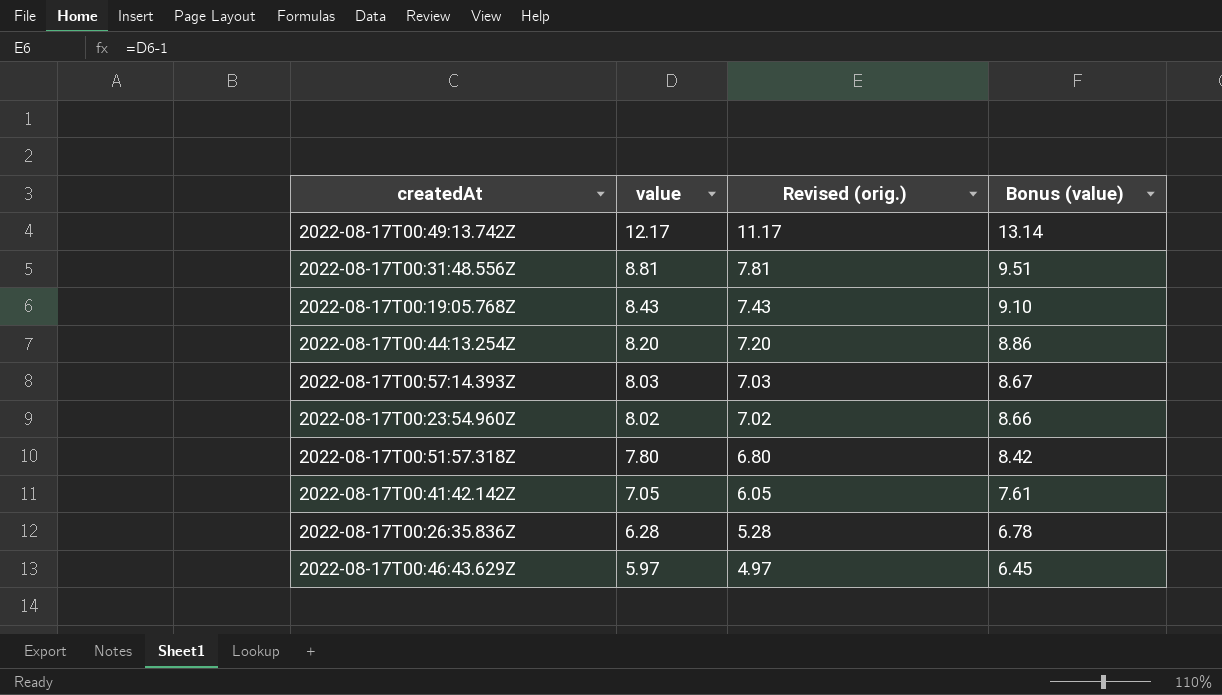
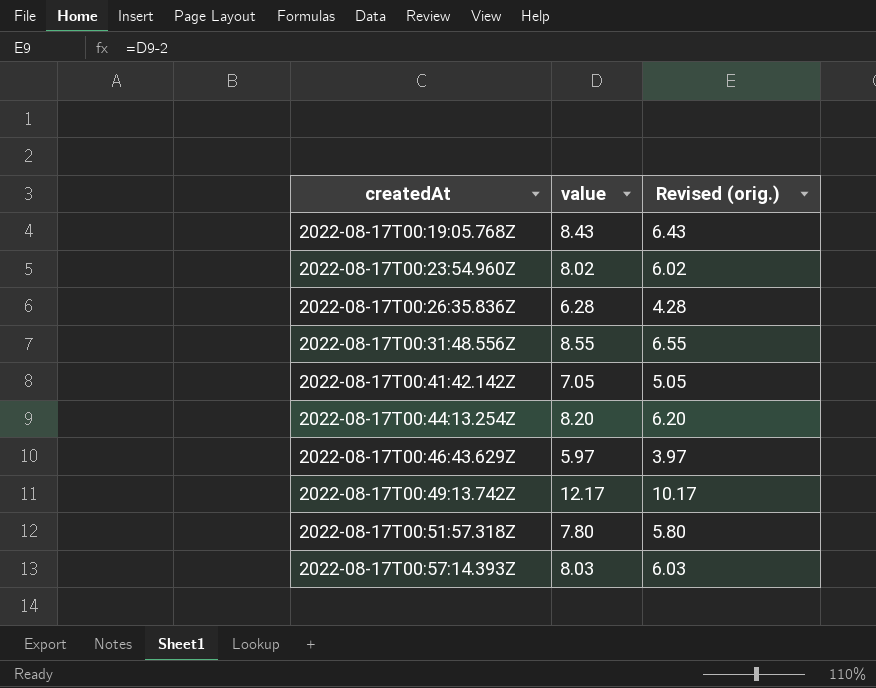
row order: value descending -> createdAt ascending
column Bonus (value) | formula: [value] * 1.08 -> none
column Revised (orig.) | formula: [value] - 1 -> [value] - 2
2022-08-17T00:31:48.556Z | value: 8.81 -> 8.55

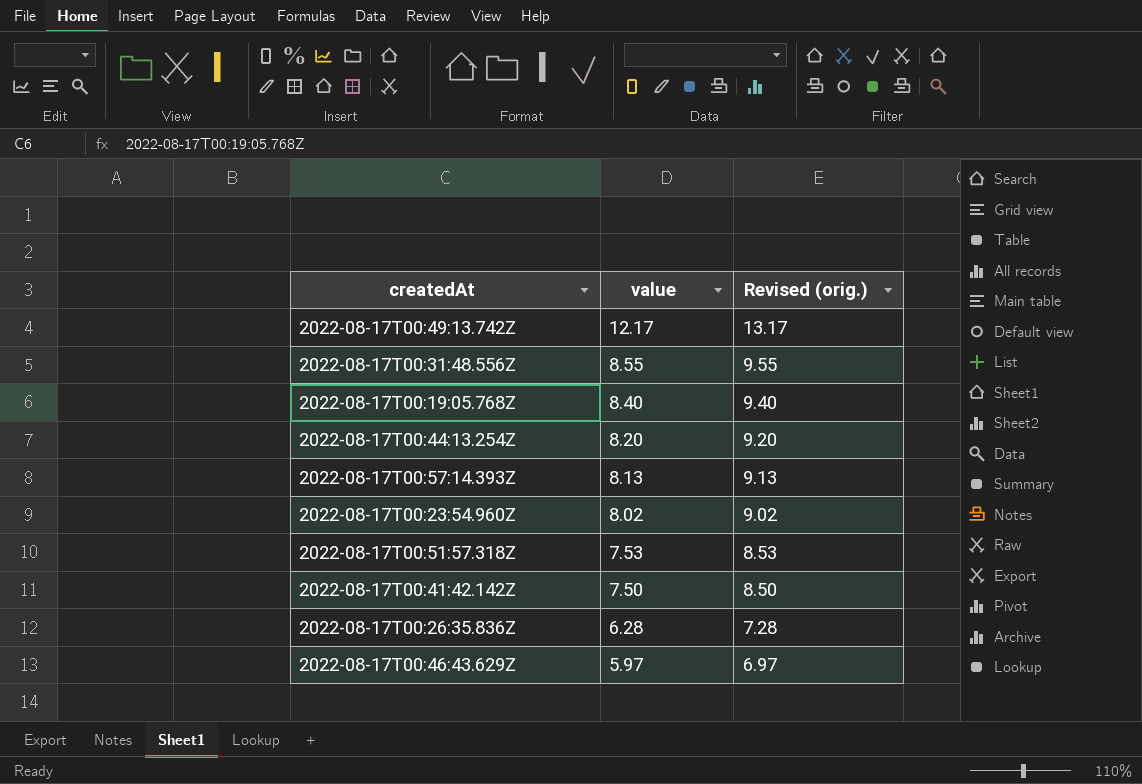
row order: createdAt ascending -> value descending
column Revised (orig.) | formula: [value] - 2 -> [value] + 1
2022-08-17T00:19:05.768Z | value: 8.43 -> 8.40
2022-08-17T00:57:14.393Z | value: 8.03 -> 8.13
2022-08-17T00:51:57.318Z | value: 7.80 -> 7.53
2022-08-17T00:41:42.142Z | value: 7.05 -> 7.50

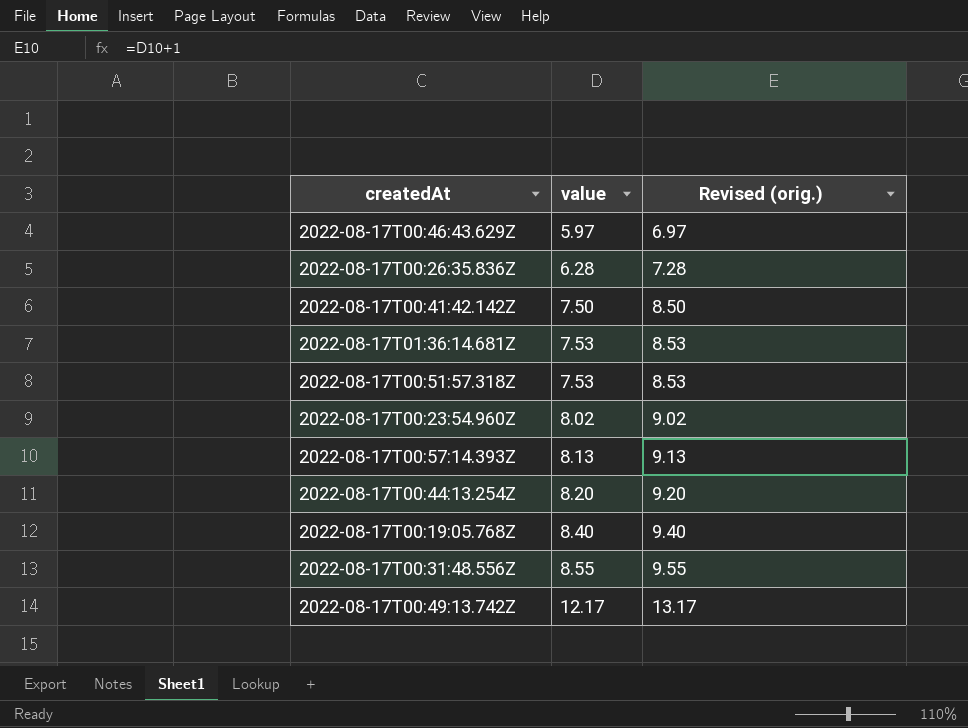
row order: value descending -> value ascending
row 2022-08-17T01:36:14.681Z: none -> 7.53 | 8.53

